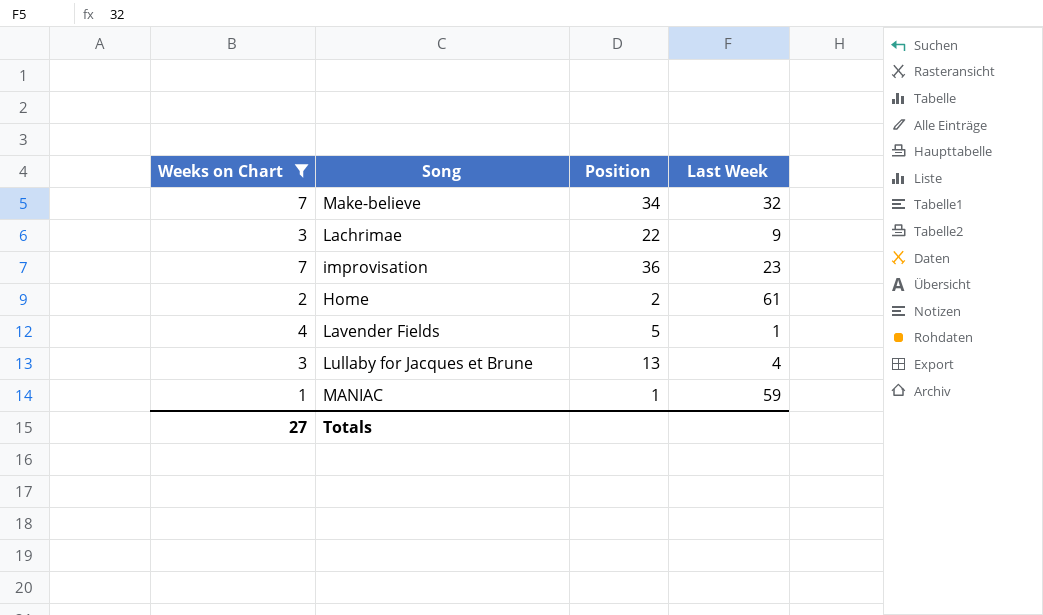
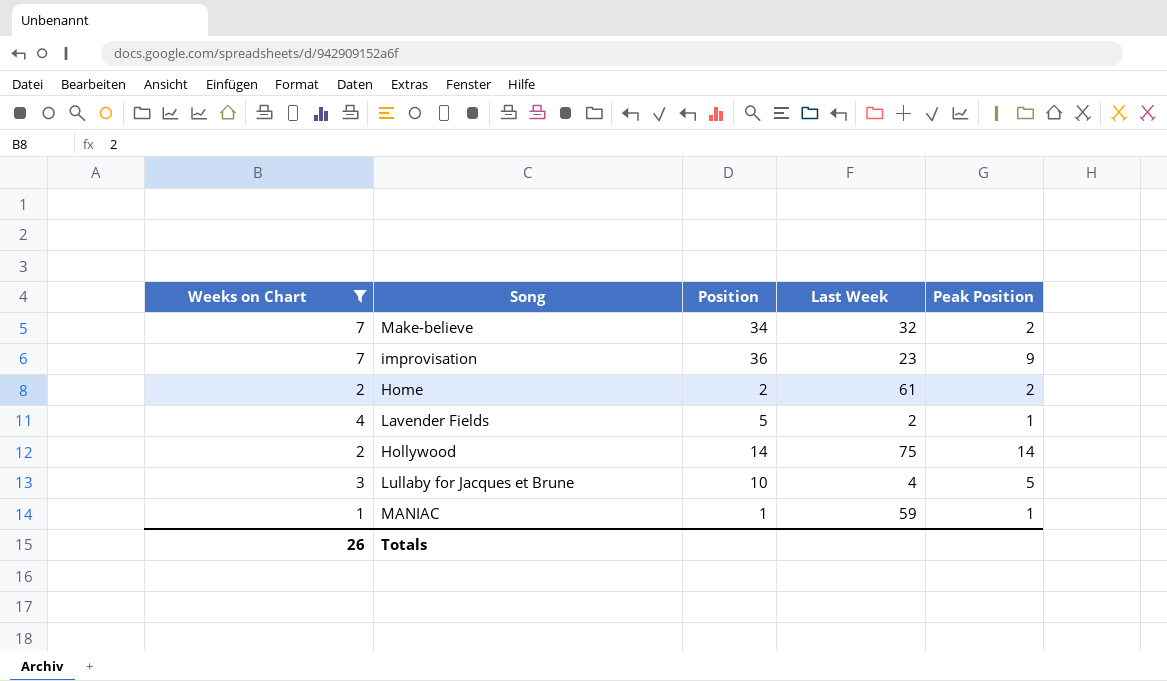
column Peak Position | position: none -> 5
row Lachrimae: 3 | 22 | 9 -> none
Lavender Fields | Last Week: 1 -> 2
row Hollywood: none -> 2 | 14 | 75 | 14
Lullaby for Jacques et Brune | Position: 13 -> 10
Totals | Weeks on Chart: 27 -> 26

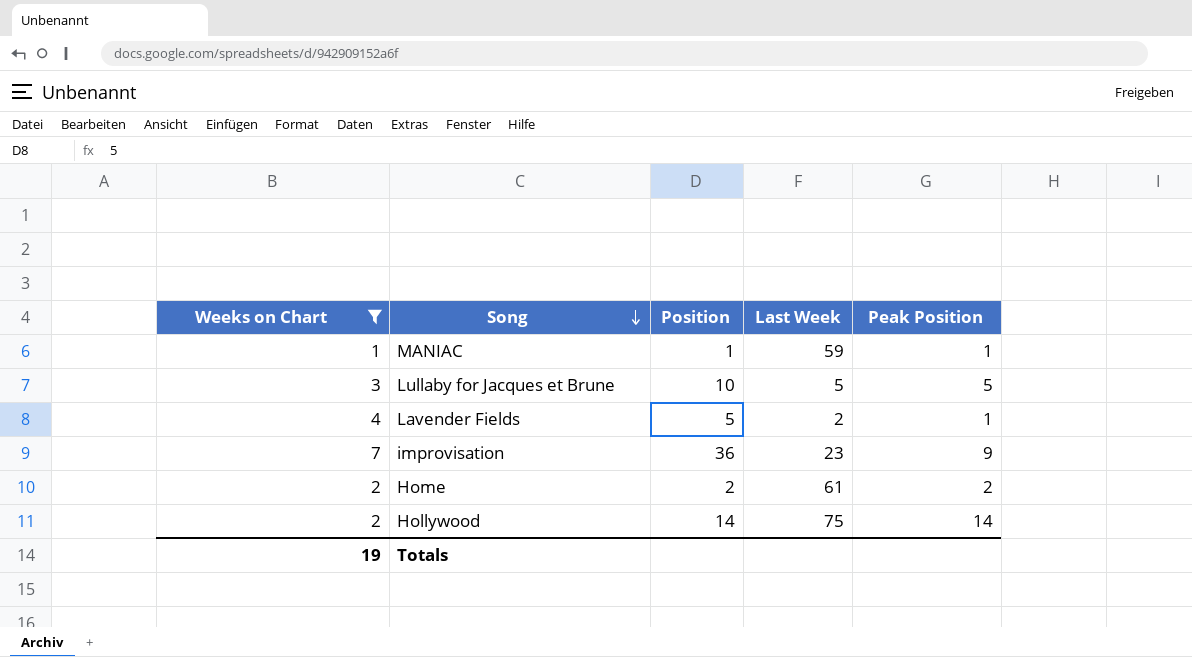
row order: none -> Song descending
row Make-believe: 7 | 34 | 32 | 2 -> none
Lullaby for Jacques et Brune | Last Week: 4 -> 5
Totals | Weeks on Chart: 26 -> 19

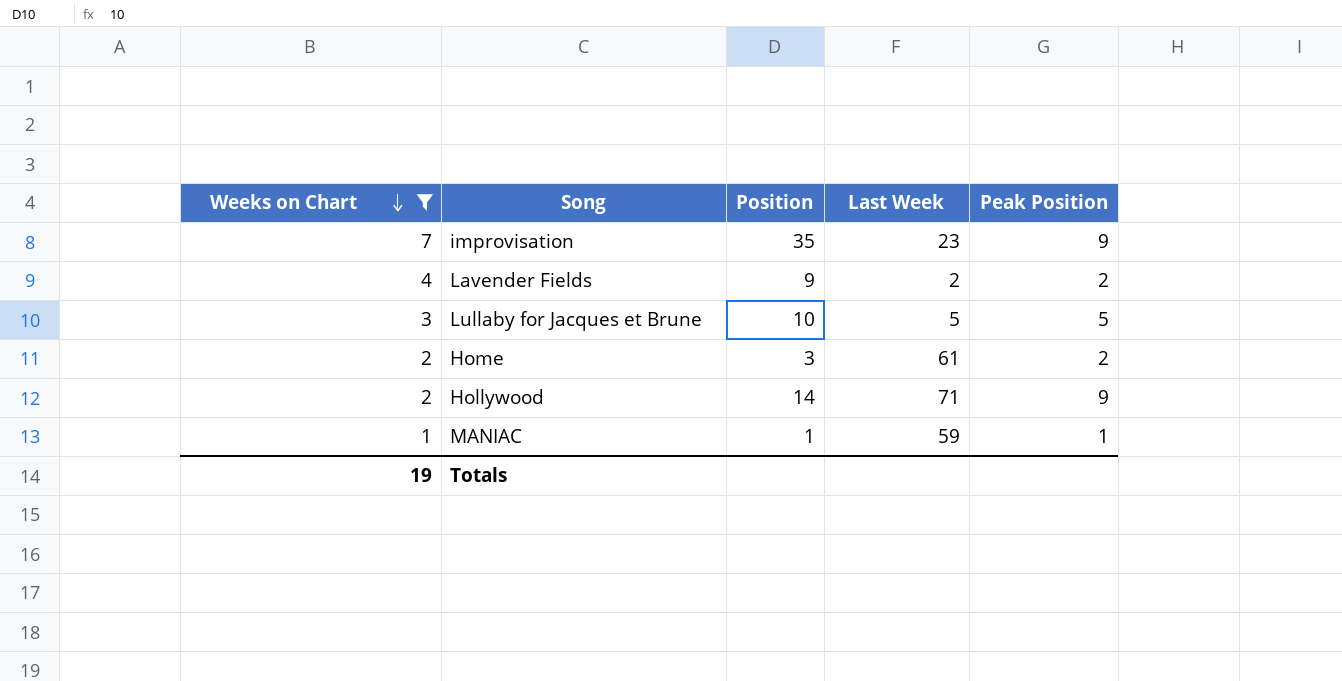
row order: Song descending -> Weeks on Chart descending
improvisation | Position: 36 -> 35
Lavender Fields | Position: 5 -> 9
Lavender Fields | Peak Position: 1 -> 2
Home | Position: 2 -> 3
Hollywood | Last Week: 75 -> 71
Hollywood | Peak Position: 14 -> 9

